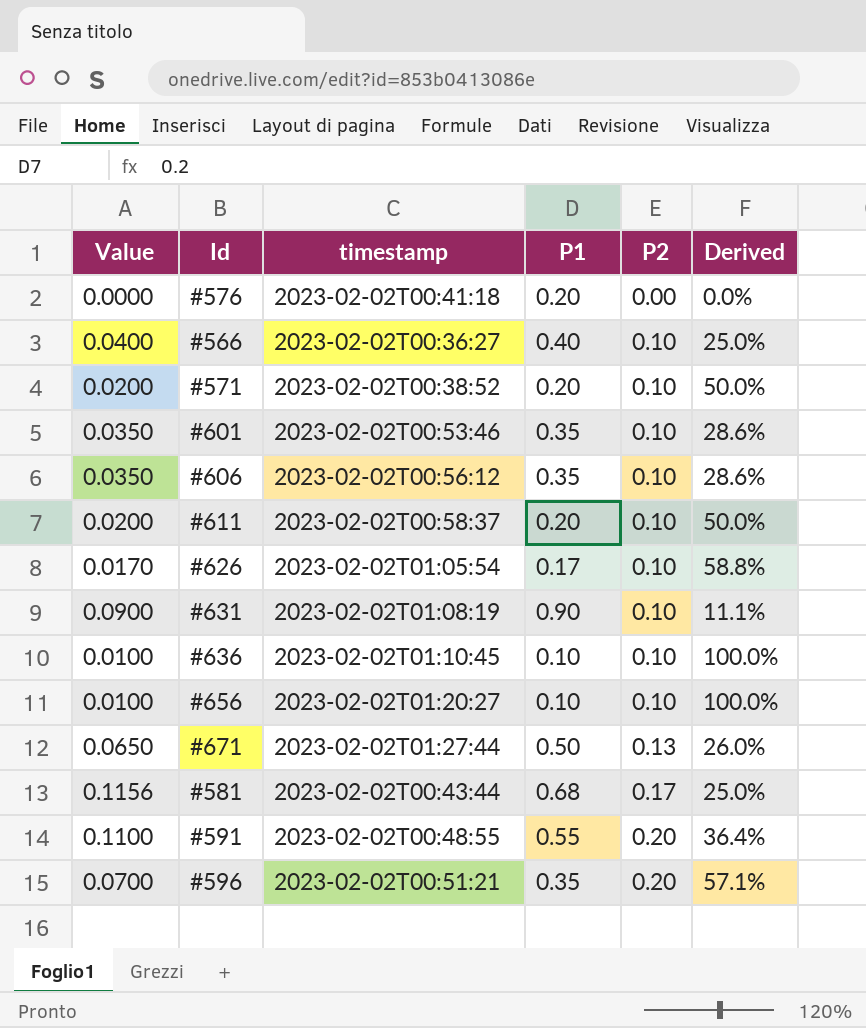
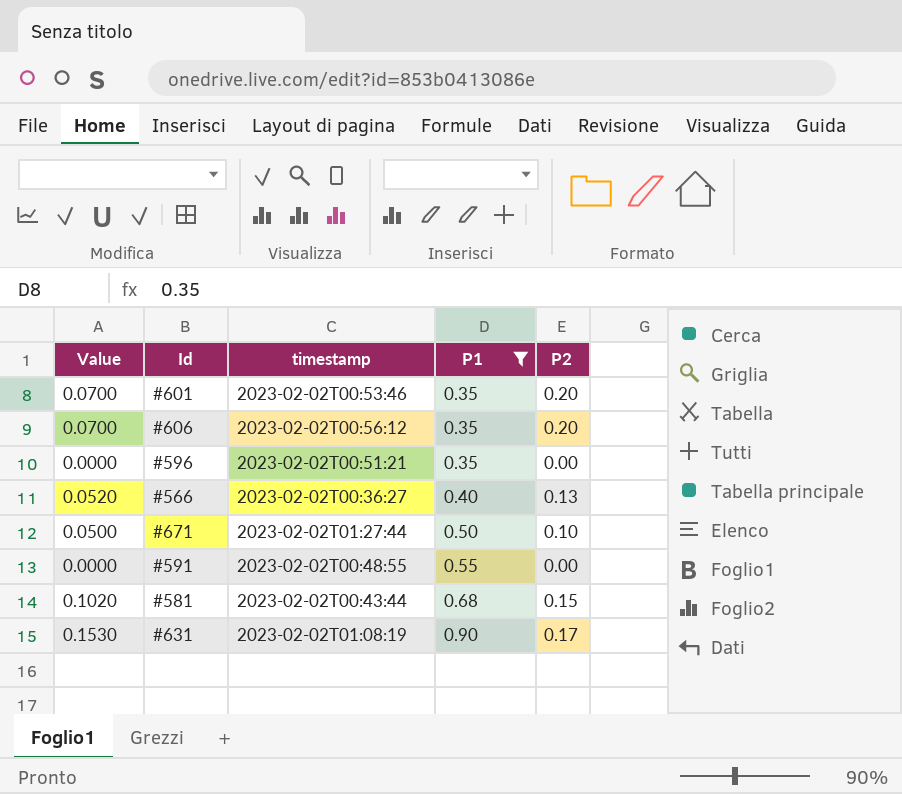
filter: none -> P1 >= 0.35
row order: P2 ascending -> P1 ascending
column Derived | formula: [P2] / [P1] -> none
#601 | Value: 0.0350 -> 0.0700
#601 | P2: 0.10 -> 0.20
#606 | Value: 0.0350 -> 0.0700
#606 | P2: 0.10 -> 0.20
#596 | Value: 0.0700 -> 0.0000
#596 | P2: 0.20 -> 0.00
#566 | Value: 0.0400 -> 0.0520
#566 | P2: 0.10 -> 0.13
#671 | Value: 0.0650 -> 0.0500
#671 | P2: 0.13 -> 0.10
#591 | Value: 0.1100 -> 0.0000
#591 | P2: 0.20 -> 0.00
#581 | Value: 0.1156 -> 0.1020
#581 | P2: 0.17 -> 0.15
#631 | Value: 0.0900 -> 0.1530
#631 | P2: 0.10 -> 0.17

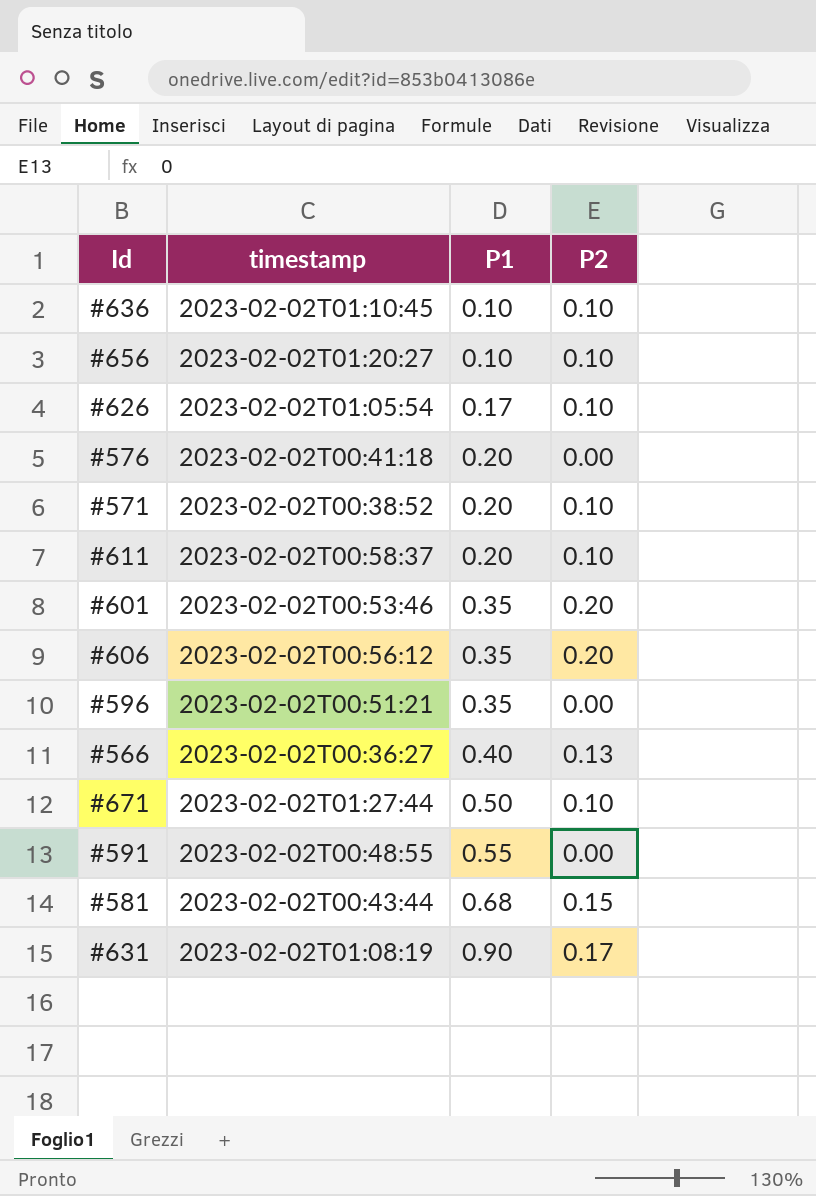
filter: P1 >= 0.35 -> none
column Value | formula: [P1] * [P2] -> none

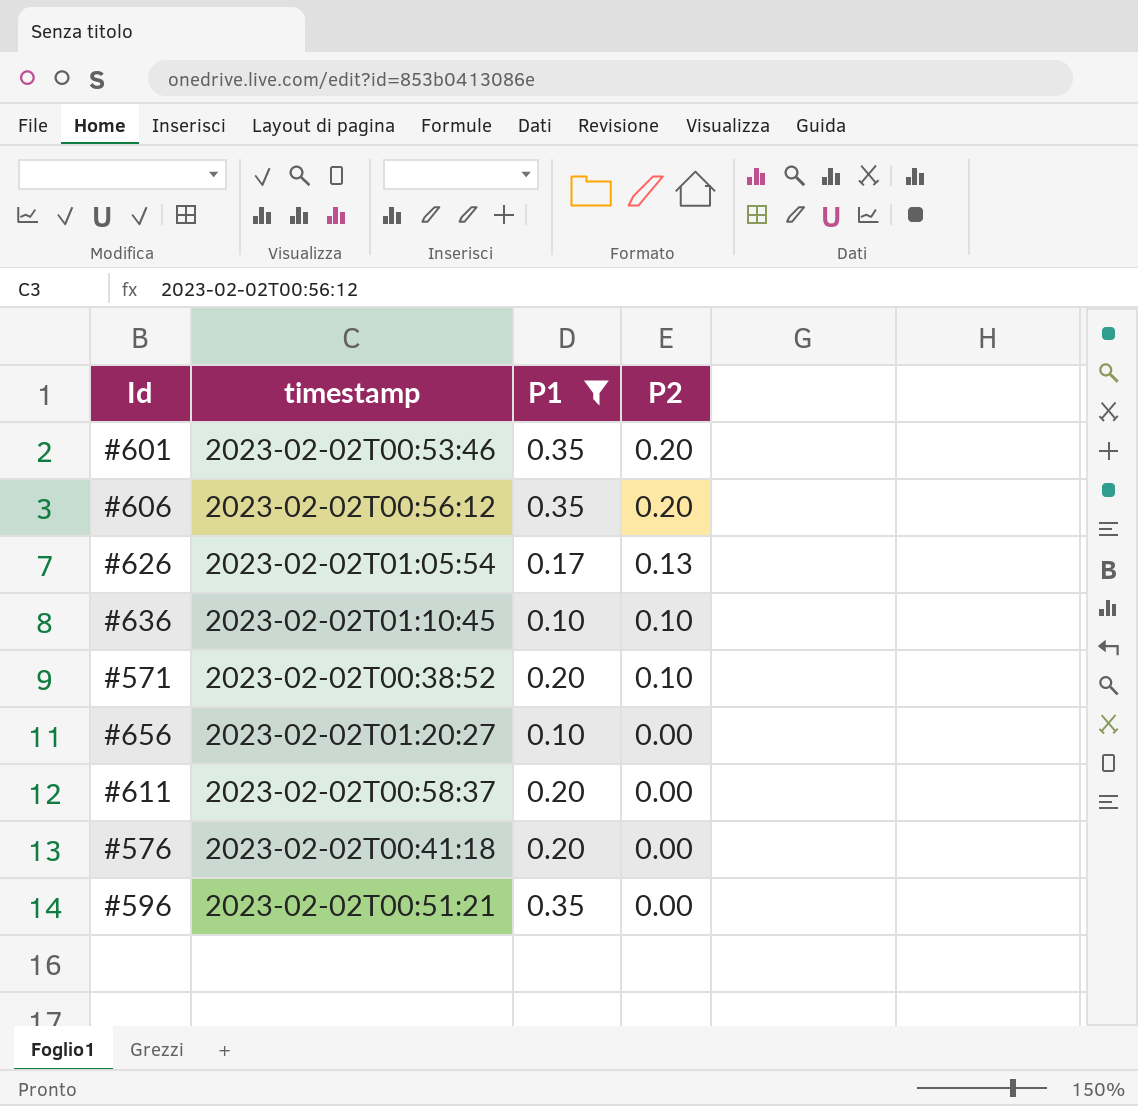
filter: none -> P1 <= 0.35
row order: P1 ascending -> P2 descending
#626 | P2: 0.10 -> 0.13
#656 | P2: 0.10 -> 0.00
#611 | P2: 0.10 -> 0.00

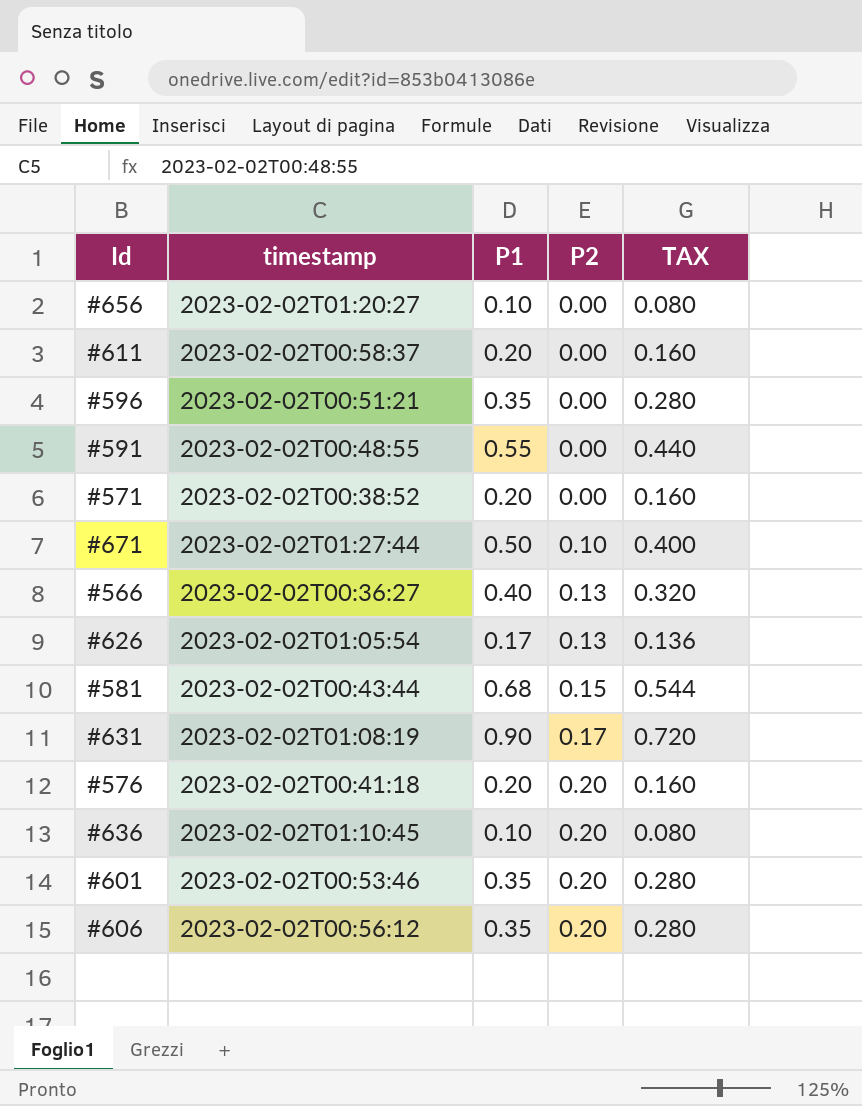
filter: P1 <= 0.35 -> none
row order: P2 descending -> P2 ascending
column TAX | formula: none -> [P1] * 0.8
#571 | P2: 0.10 -> 0.00
#576 | P2: 0.00 -> 0.20
#636 | P2: 0.10 -> 0.20

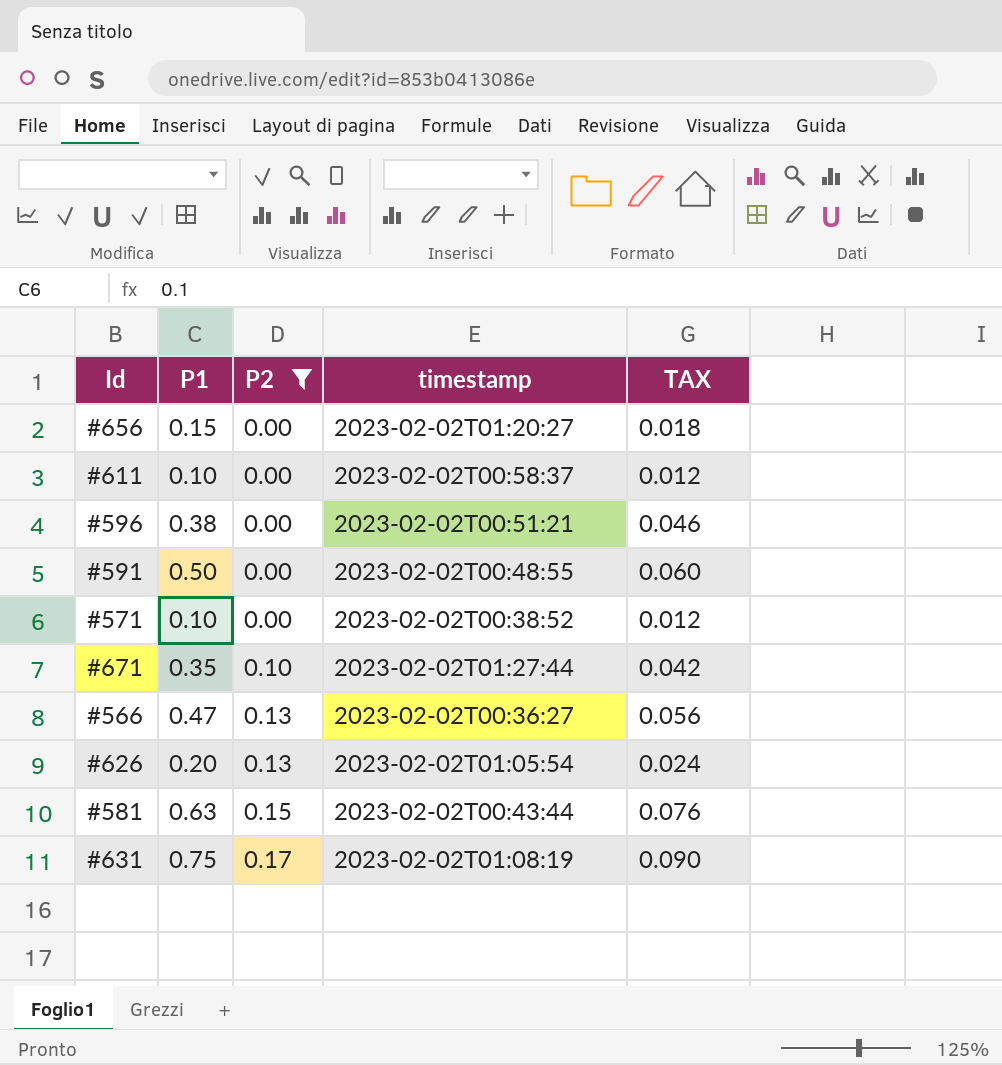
filter: none -> P2 != 0.20
column timestamp | position: 2 -> 4
column TAX | formula: [P1] * 0.8 -> [P1] * 0.12
#656 | P1: 0.10 -> 0.15
#611 | P1: 0.20 -> 0.10
#596 | P1: 0.35 -> 0.38
#591 | P1: 0.55 -> 0.50
#571 | P1: 0.20 -> 0.10
#671 | P1: 0.50 -> 0.35
#566 | P1: 0.40 -> 0.47
#626 | P1: 0.17 -> 0.20
#581 | P1: 0.68 -> 0.63
#631 | P1: 0.90 -> 0.75

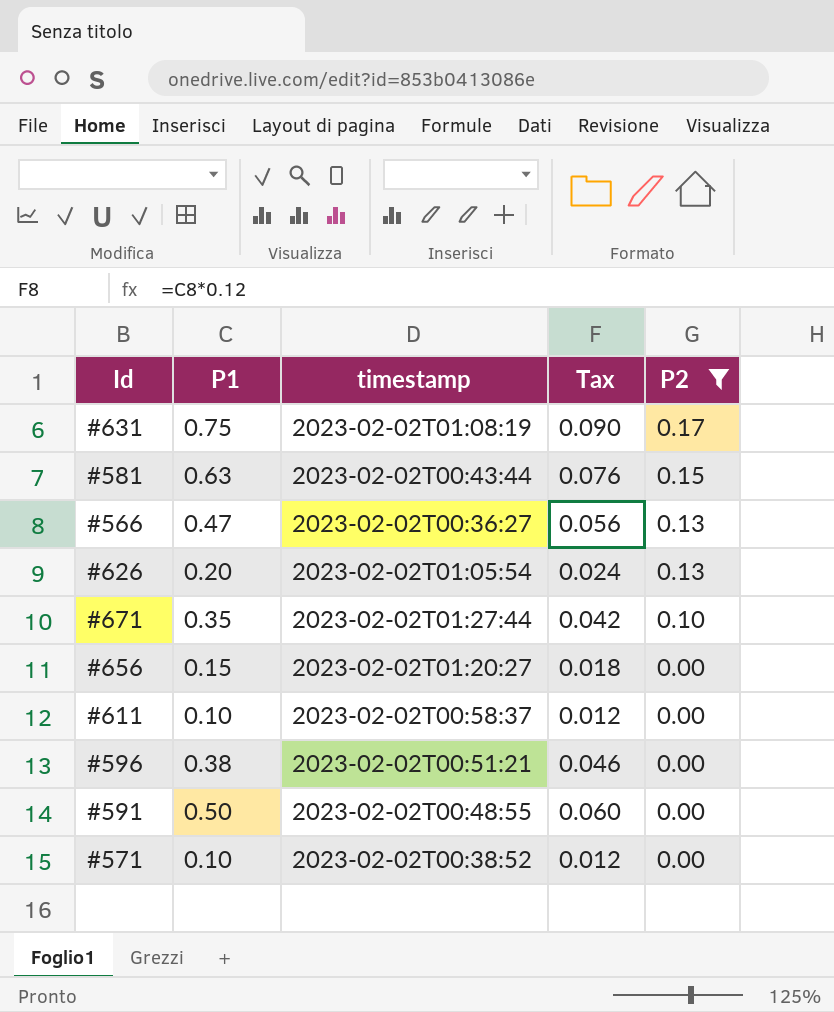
row order: P2 ascending -> P2 descending
column name: TAX -> Tax
column P2 | position: 3 -> 5

